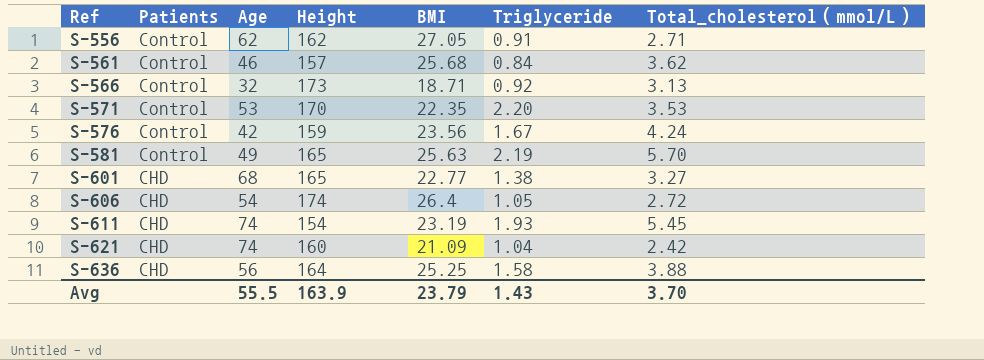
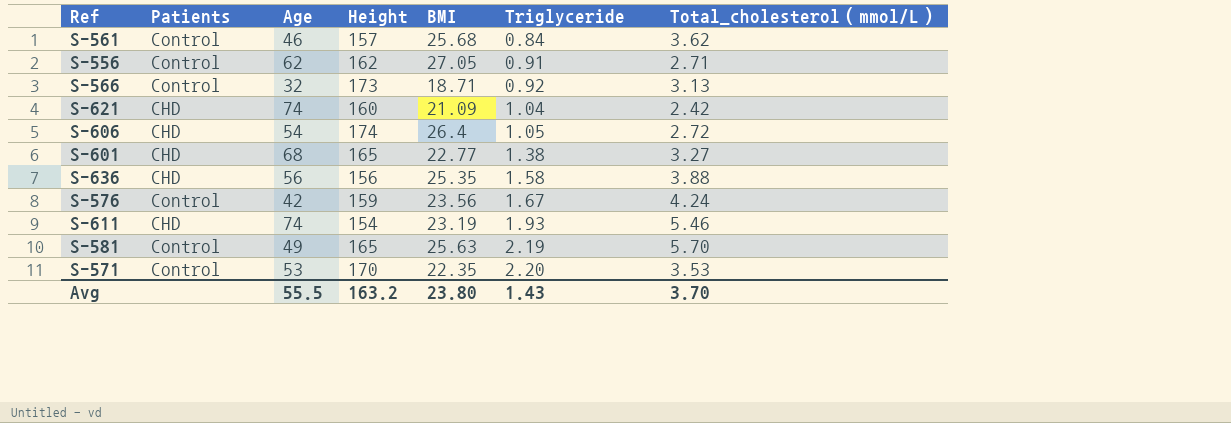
row order: Ref ascending -> Triglyceride ascending
S-636 | Height: 164 -> 156
S-636 | BMI: 25.25 -> 25.35
S-611 | Total_cholesterol（mmol/L）: 5.45 -> 5.46
Avg | Height: 163.9 -> 163.2
Avg | BMI: 23.79 -> 23.80

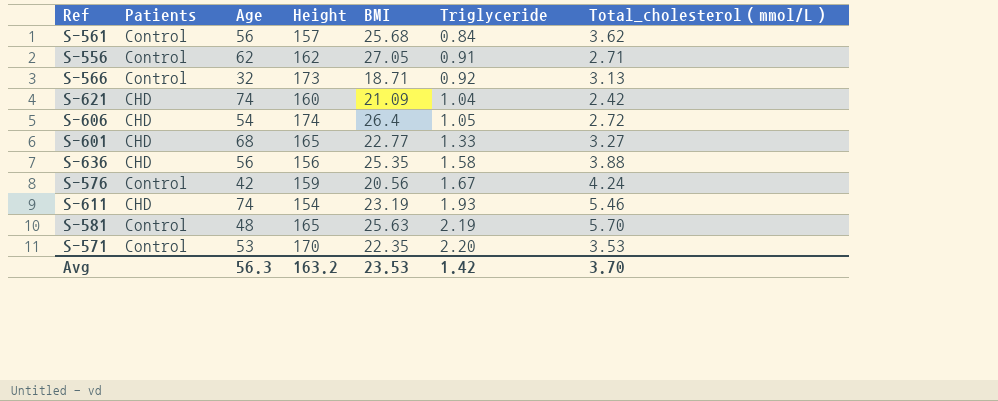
S-561 | Age: 46 -> 56
S-601 | Triglyceride: 1.38 -> 1.33
S-576 | BMI: 23.56 -> 20.56
S-581 | Age: 49 -> 48
Avg | Age: 55.5 -> 56.3
Avg | BMI: 23.80 -> 23.53
Avg | Triglyceride: 1.43 -> 1.42

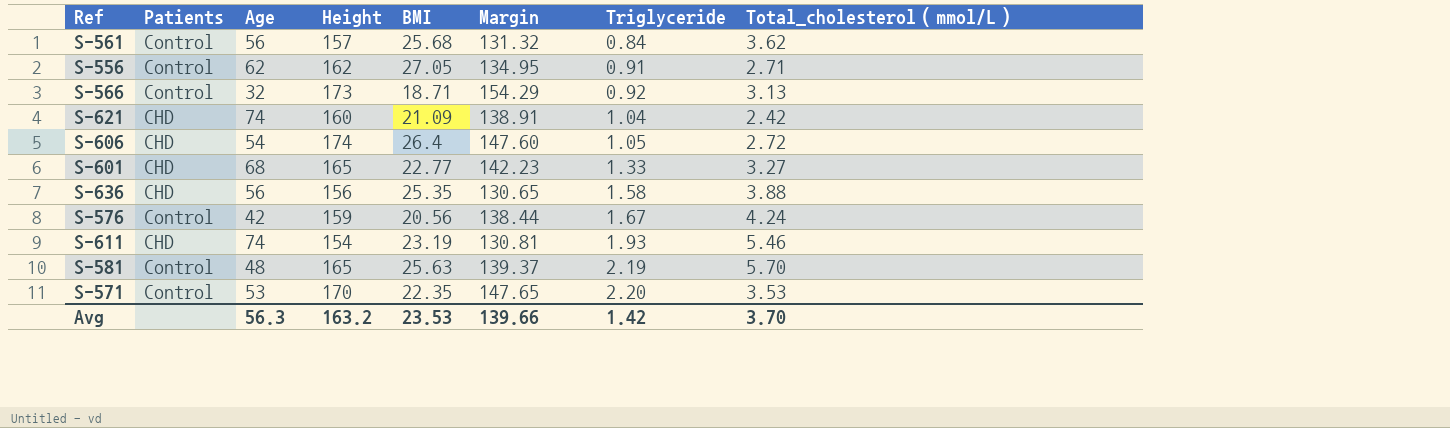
column Margin | formula: none -> [Height] - [BMI]

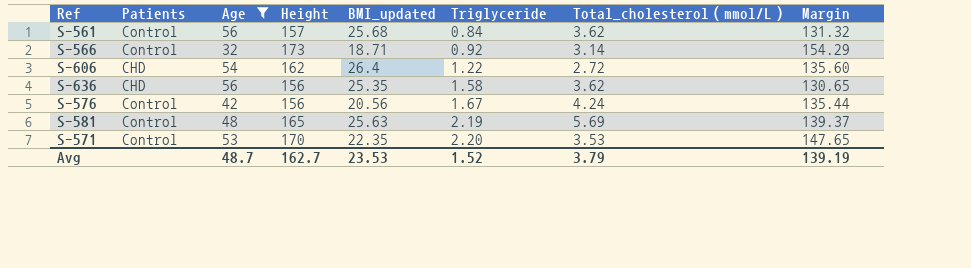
filter: none -> Age <= 56
column name: BMI -> BMI_updated
column Margin | position: 6 -> 8
S-566 | Total_cholesterol（mmol/L）: 3.13 -> 3.14
S-606 | Height: 174 -> 162
S-606 | Triglyceride: 1.05 -> 1.22
S-606 | Margin: 147.60 -> 135.60
S-636 | Total_cholesterol（mmol/L）: 3.88 -> 3.62
S-576 | Height: 159 -> 156
S-576 | Margin: 138.44 -> 135.44
S-581 | Total_cholesterol（mmol/L）: 5.70 -> 5.69
Avg | Age: 56.3 -> 48.7
Avg | Height: 163.2 -> 162.7
Avg | Triglyceride: 1.42 -> 1.52
Avg | Total_cholesterol（mmol/L）: 3.70 -> 3.79
Avg | Margin: 139.66 -> 139.19

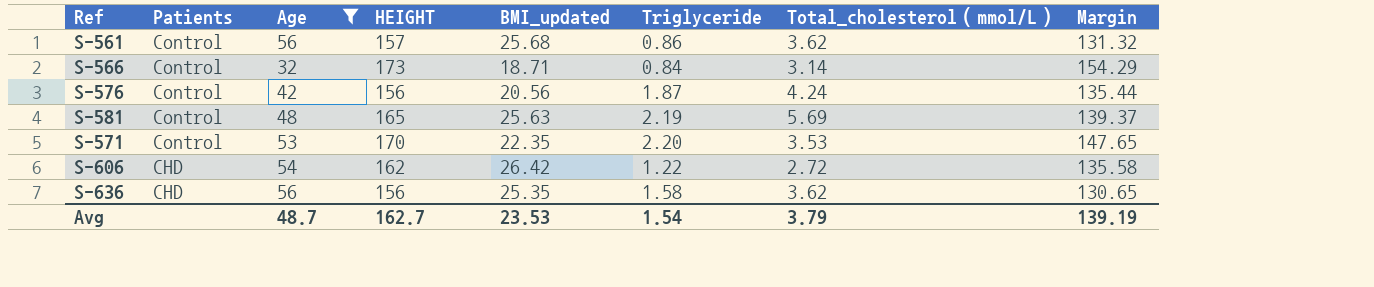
row order: Triglyceride ascending -> Patients descending
column name: Height -> HEIGHT
S-561 | Triglyceride: 0.84 -> 0.86
S-566 | Triglyceride: 0.92 -> 0.84
S-576 | Triglyceride: 1.67 -> 1.87
S-606 | BMI_updated: 26.4 -> 26.42
S-606 | Margin: 135.60 -> 135.58
Avg | Triglyceride: 1.52 -> 1.54

